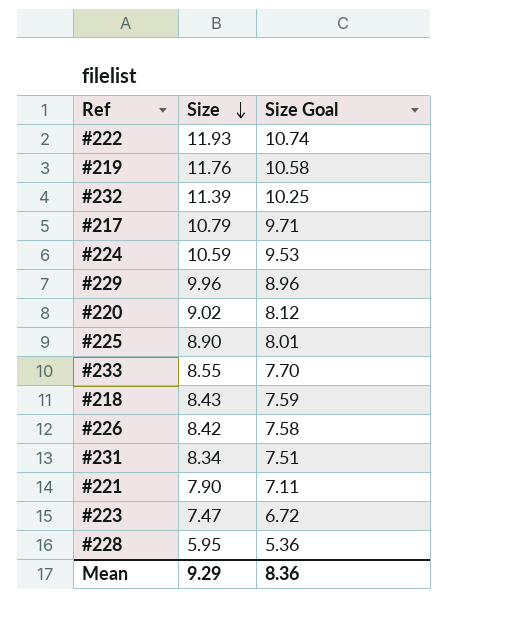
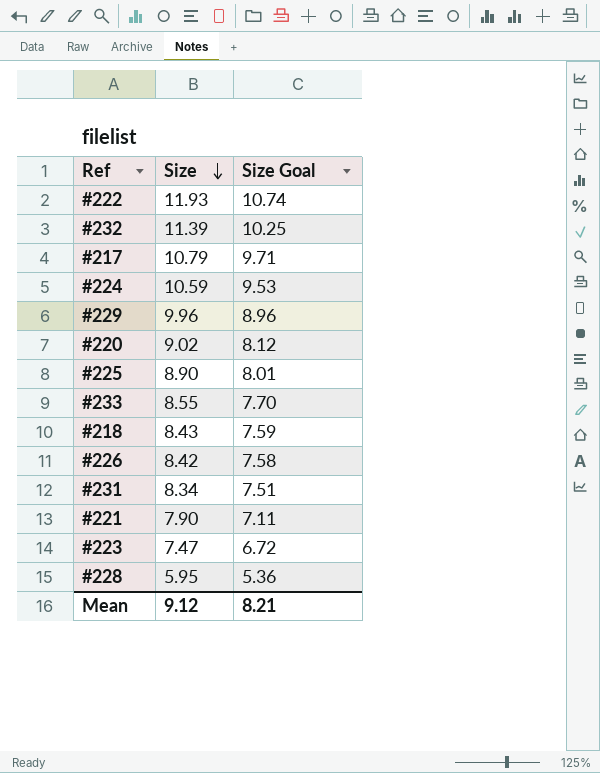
row #219: 11.76 | 10.58 -> none
Mean | Size: 9.29 -> 9.12
Mean | Size Goal: 8.36 -> 8.21

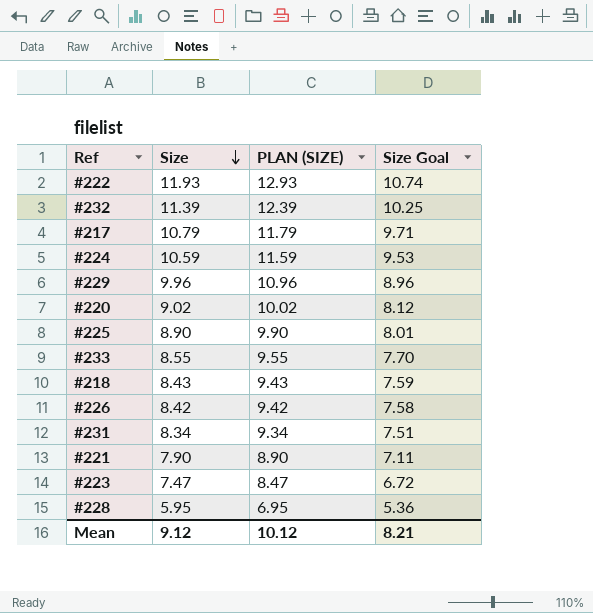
column PLAN (SIZE) | formula: none -> [Size] + 1

